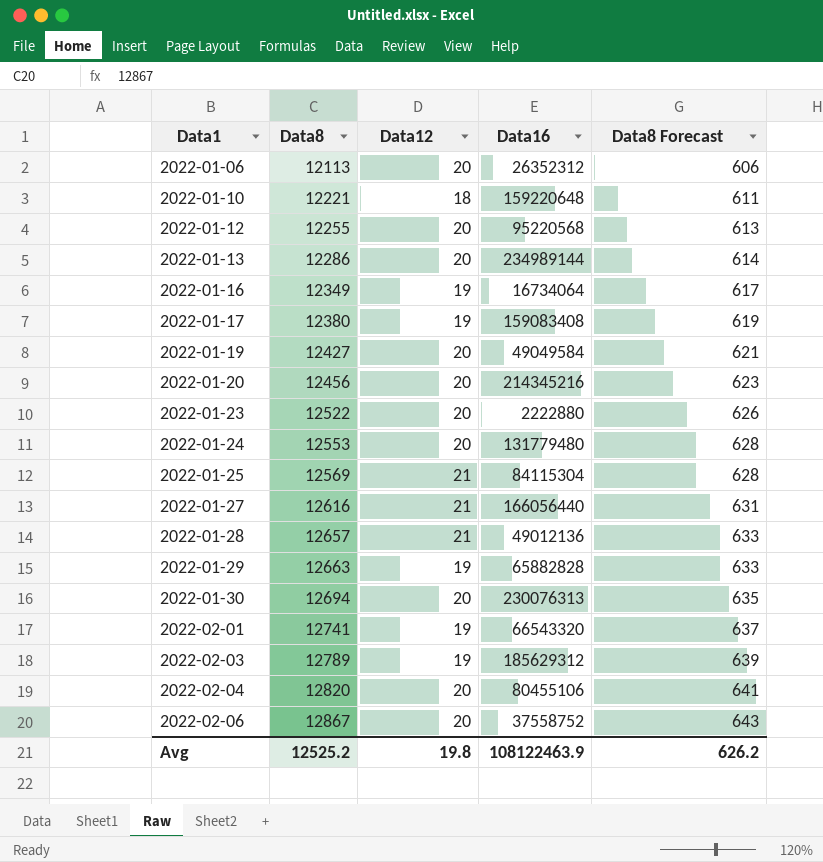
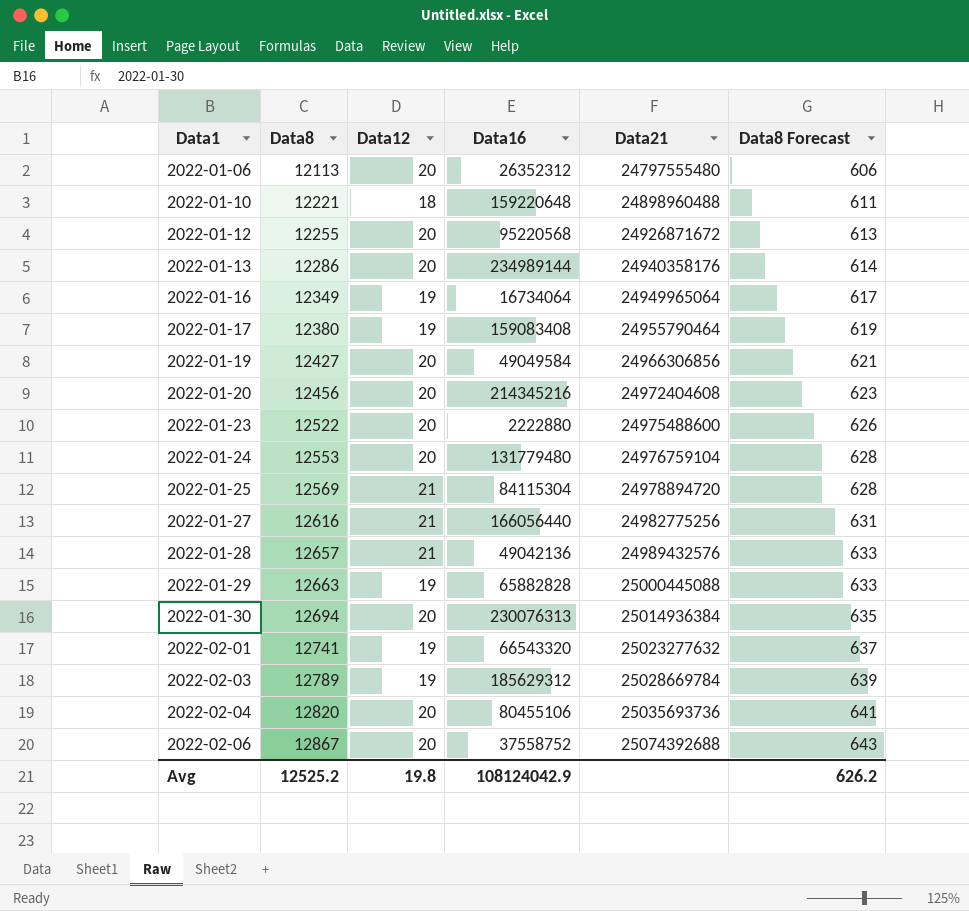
column Data21 | position: none -> 5
2022-01-28 | Data16: 49012136 -> 49042136
Avg | Data16: 108122463.9 -> 108124042.9

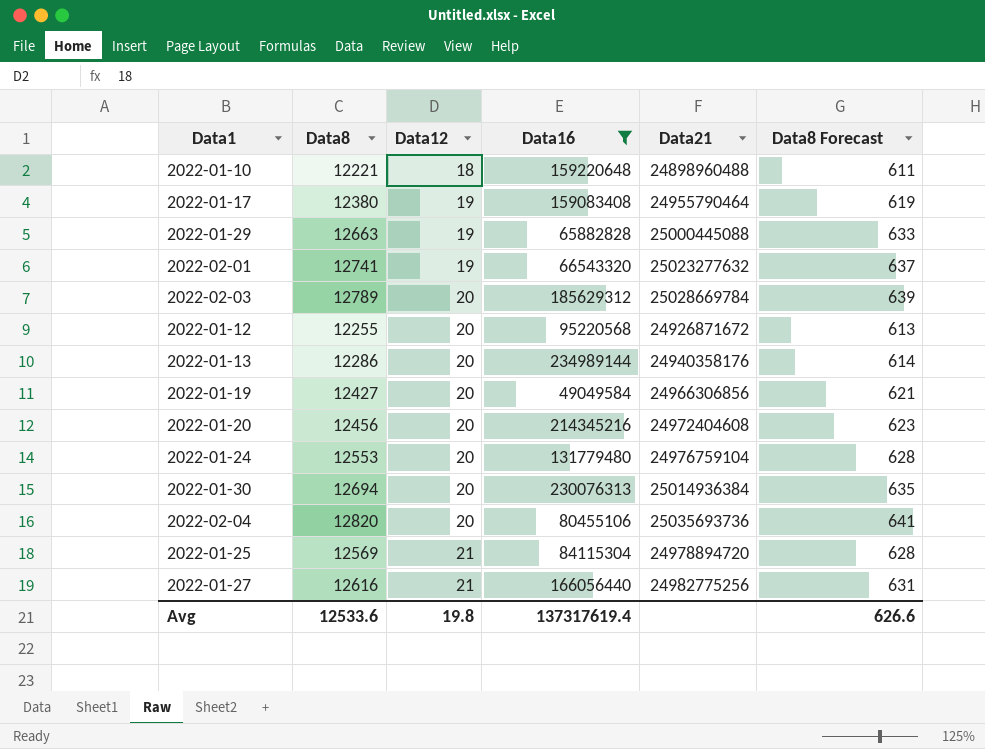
filter: none -> Data16 >= 49049584
row order: Data1 ascending -> Data12 ascending
2022-02-03 | Data12: 19 -> 20
Avg | Data8: 12525.2 -> 12533.6
Avg | Data16: 108124042.9 -> 137317619.4
Avg | Data8 Forecast: 626.2 -> 626.6

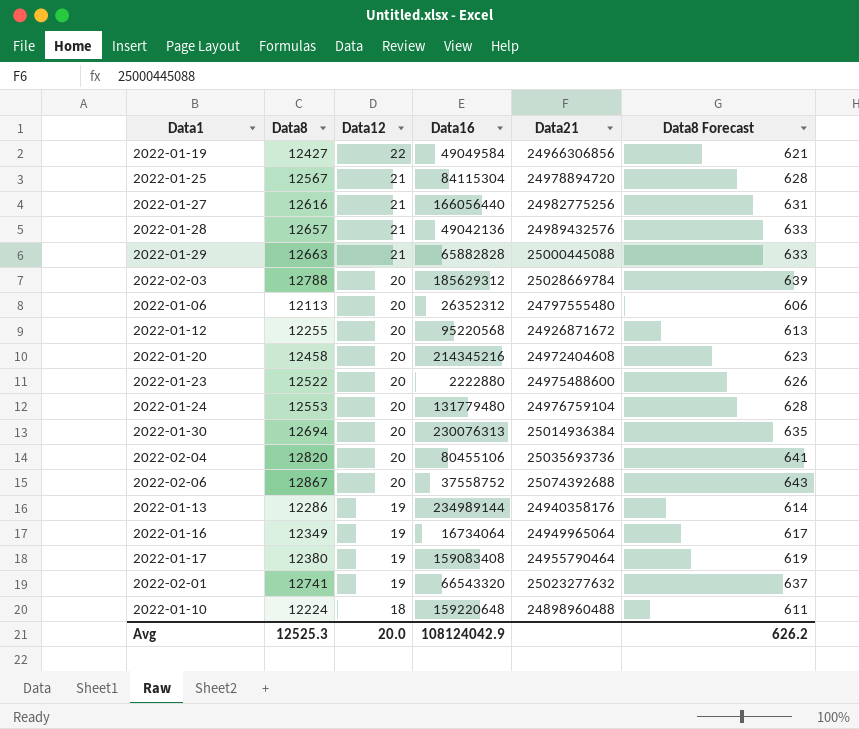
filter: Data16 >= 49049584 -> none
row order: Data12 ascending -> Data12 descending
2022-01-19 | Data12: 20 -> 22
2022-01-25 | Data8: 12569 -> 12567
2022-01-29 | Data12: 19 -> 21
2022-02-03 | Data8: 12789 -> 12788
2022-01-20 | Data8: 12456 -> 12458
2022-01-13 | Data12: 20 -> 19
2022-01-10 | Data8: 12221 -> 12224
Avg | Data8: 12533.6 -> 12525.3
Avg | Data12: 19.8 -> 20.0
Avg | Data16: 137317619.4 -> 108124042.9
Avg | Data8 Forecast: 626.6 -> 626.2

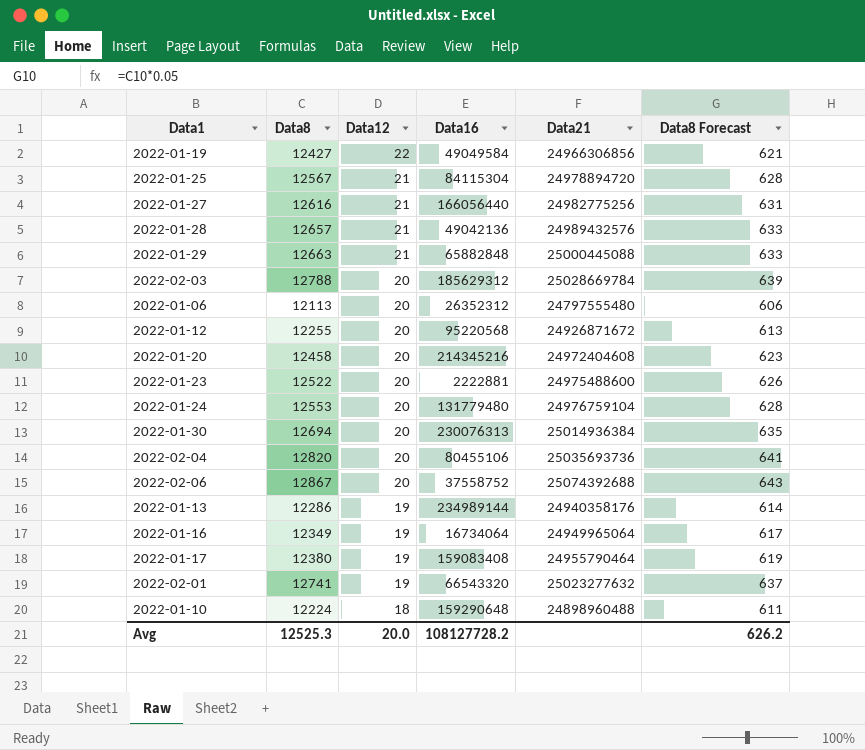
2022-01-29 | Data16: 65882828 -> 65882848
2022-01-23 | Data16: 2222880 -> 2222881
2022-01-10 | Data16: 159220648 -> 159290648
Avg | Data16: 108124042.9 -> 108127728.2

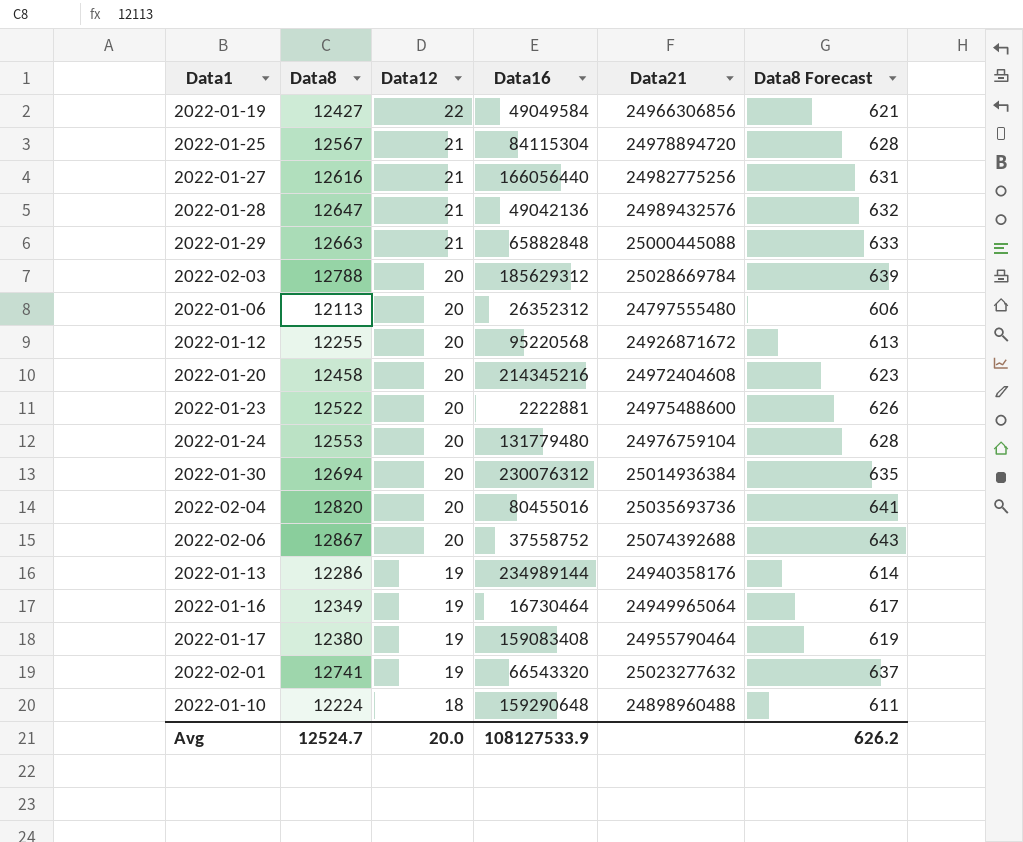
2022-01-28 | Data8: 12657 -> 12647
2022-01-28 | Data8 Forecast: 633 -> 632
2022-01-30 | Data16: 230076313 -> 230076312
2022-02-04 | Data16: 80455106 -> 80455016
2022-01-16 | Data16: 16734064 -> 16730464
Avg | Data8: 12525.3 -> 12524.7
Avg | Data16: 108127728.2 -> 108127533.9

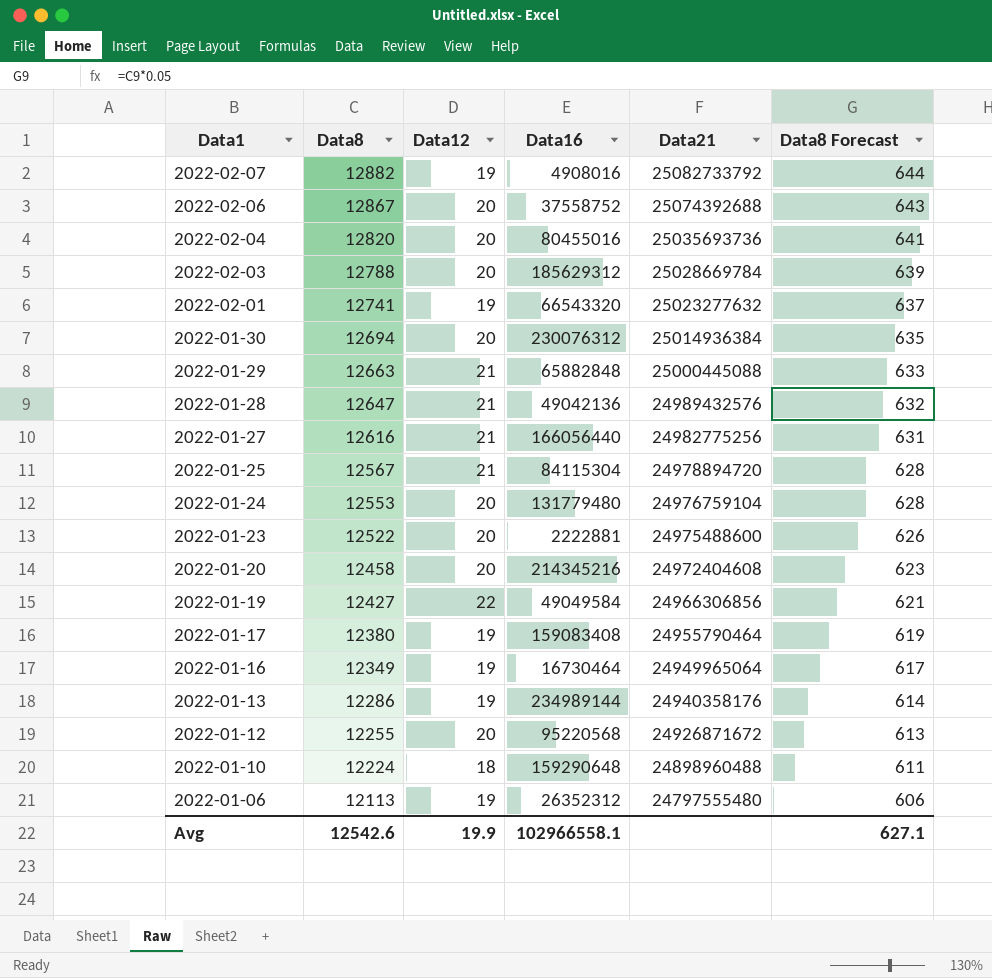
row order: Data12 descending -> Data1 descending
row 2022-02-07: none -> 12882 | 19 | 4908016 | 25082733792 | 644
2022-01-06 | Data12: 20 -> 19
Avg | Data8: 12524.7 -> 12542.6
Avg | Data12: 20.0 -> 19.9
Avg | Data16: 108127533.9 -> 102966558.1
Avg | Data8 Forecast: 626.2 -> 627.1

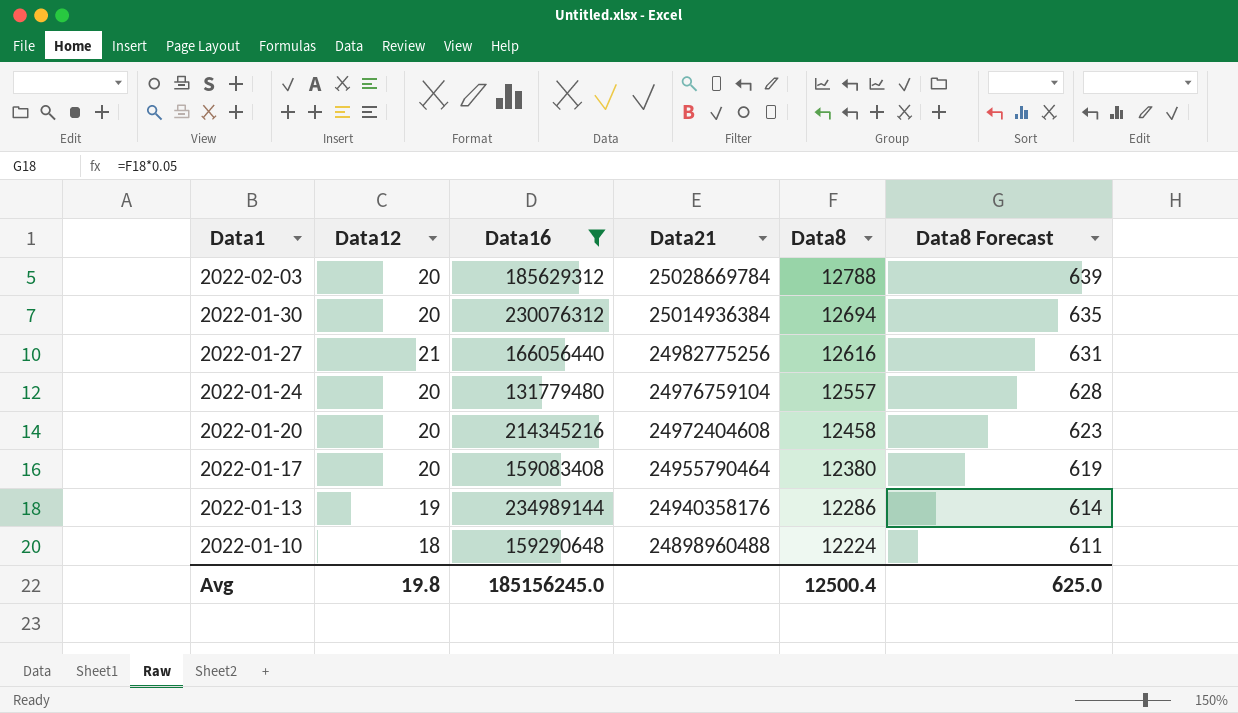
filter: none -> Data16 >= 131779480
column Data8 | position: 2 -> 5
2022-01-24 | Data8: 12553 -> 12557
2022-01-17 | Data12: 19 -> 20
Avg | Data12: 19.9 -> 19.8
Avg | Data16: 102966558.1 -> 185156245.0
Avg | Data8: 12542.6 -> 12500.4
Avg | Data8 Forecast: 627.1 -> 625.0

